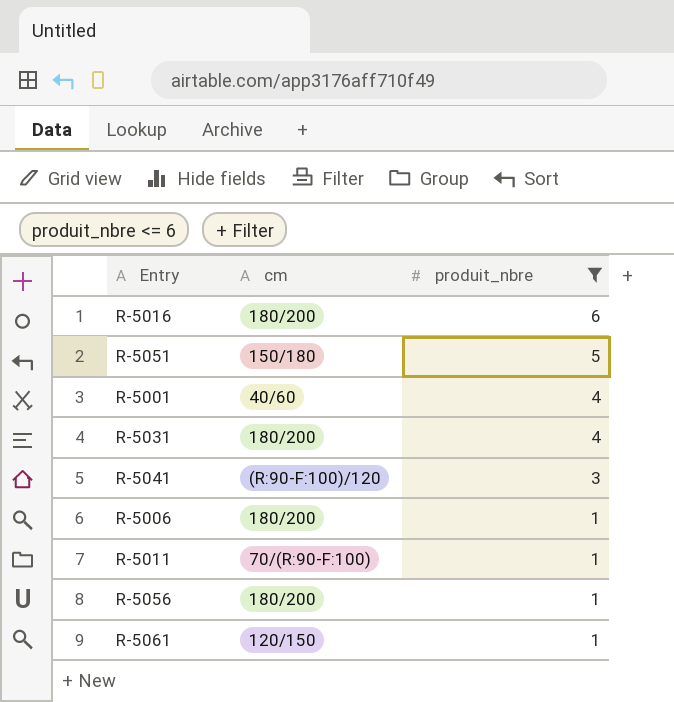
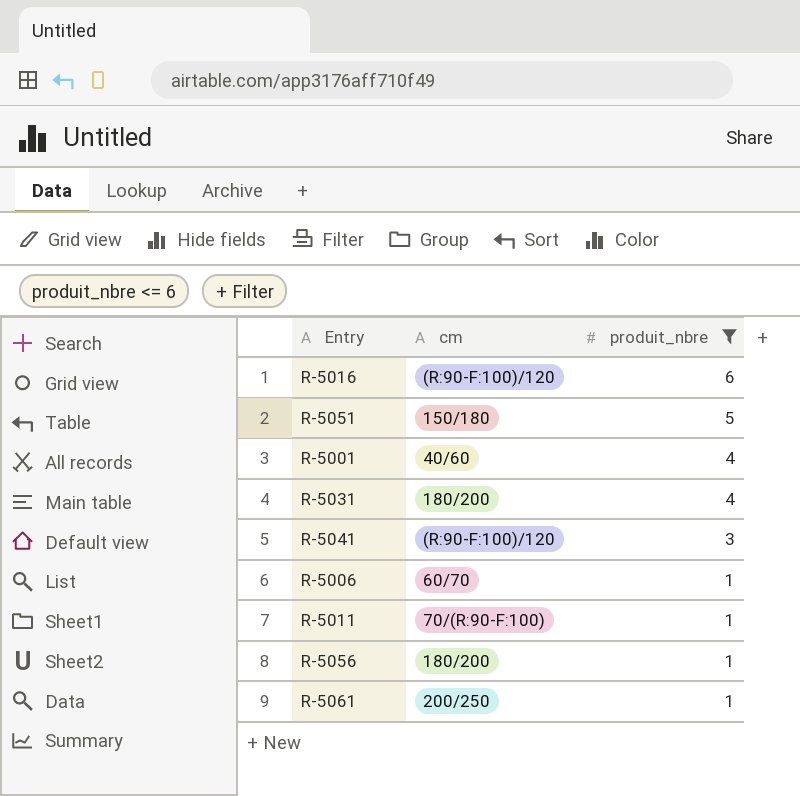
R-5016 | cm: 180/200 -> (R:90-F:100)/120
R-5006 | cm: 180/200 -> 60/70
R-5061 | cm: 120/150 -> 200/250

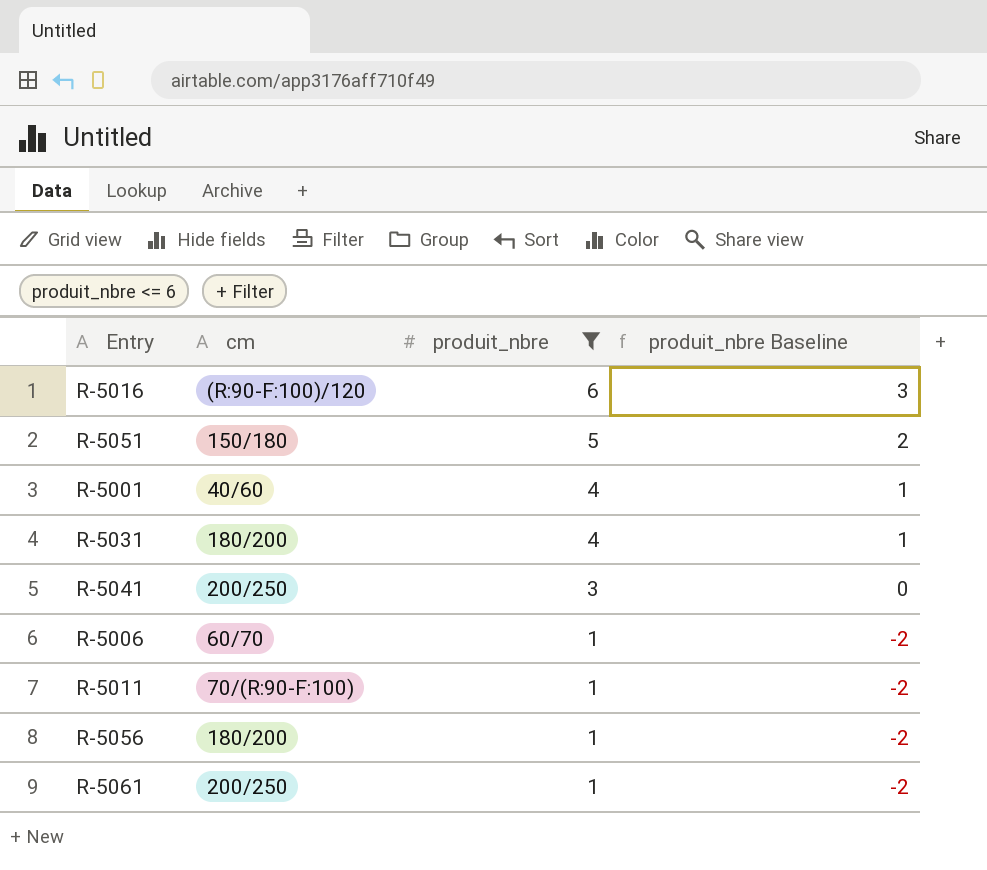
column produit_nbre Baseline | formula: none -> [produit_nbre] - 3
R-5041 | cm: (R:90-F:100)/120 -> 200/250

